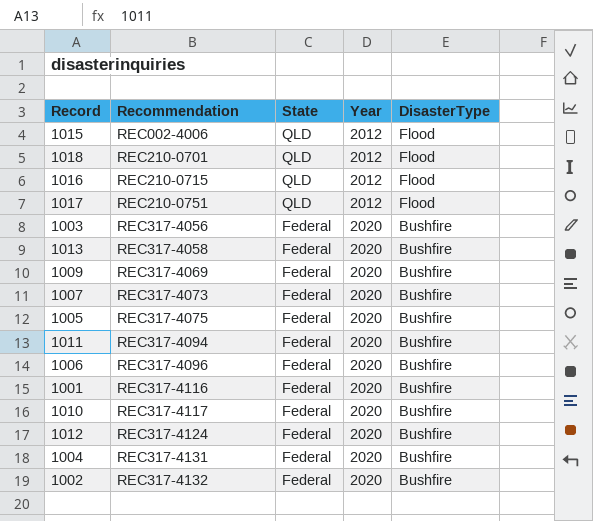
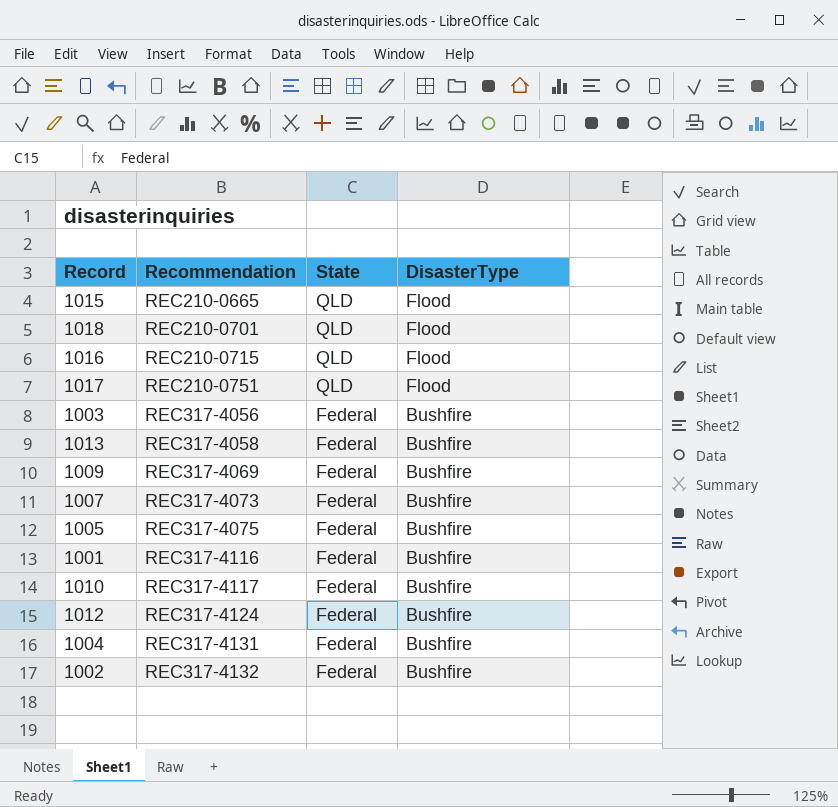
column Year | position: 4 -> none
row 1011: REC317-4094 | Federal | 2020 | Bushfire -> none
row 1006: REC317-4096 | Federal | 2020 | Bushfire -> none
1015 | Recommendation: REC002-4006 -> REC210-0665

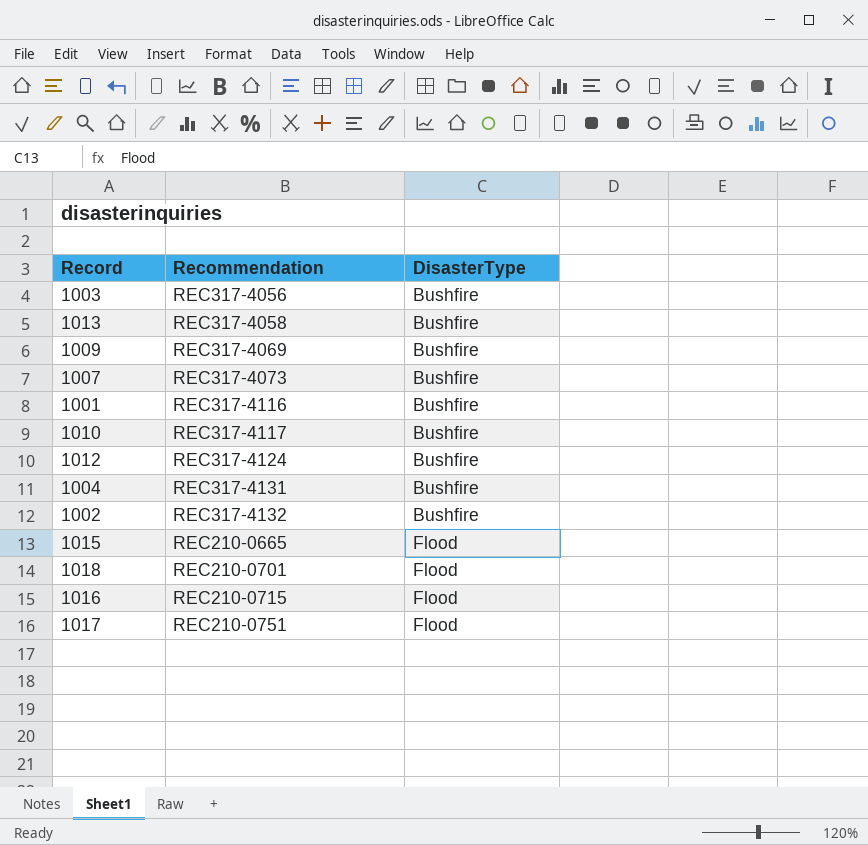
row order: Recommendation ascending -> DisasterType ascending
column State | position: 3 -> none
row 1005: REC317-4075 | Federal | Bushfire -> none

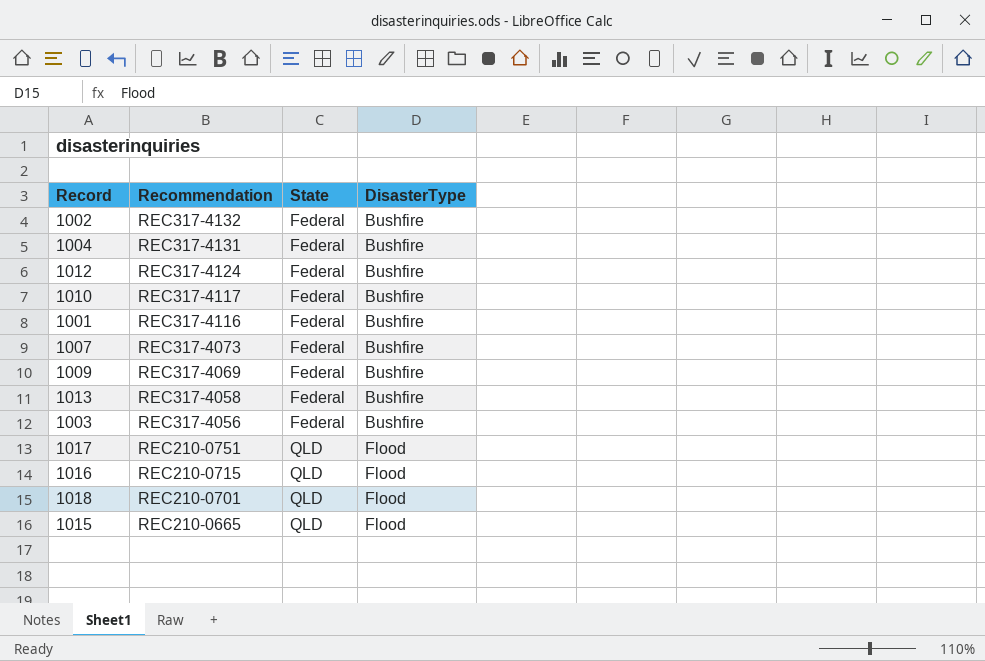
row order: DisasterType ascending -> Recommendation descending
column State | position: none -> 3

